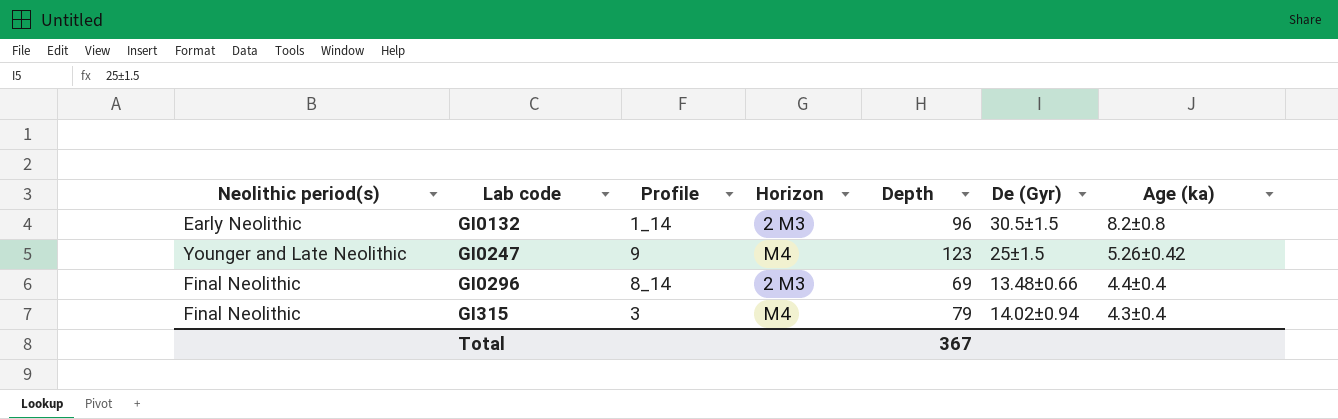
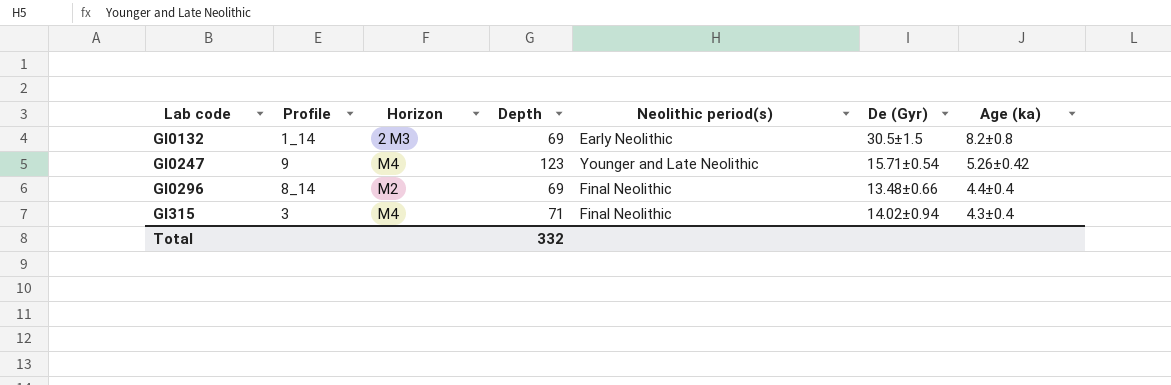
column Neolithic period(s) | position: 1 -> 5
GI0132 | Depth: 96 -> 69
GI0247 | De (Gyr): 25±1.5 -> 15.71±0.54
GI0296 | Horizon: 2 M3 -> M2
GI315 | Depth: 79 -> 71
Total | Depth: 367 -> 332

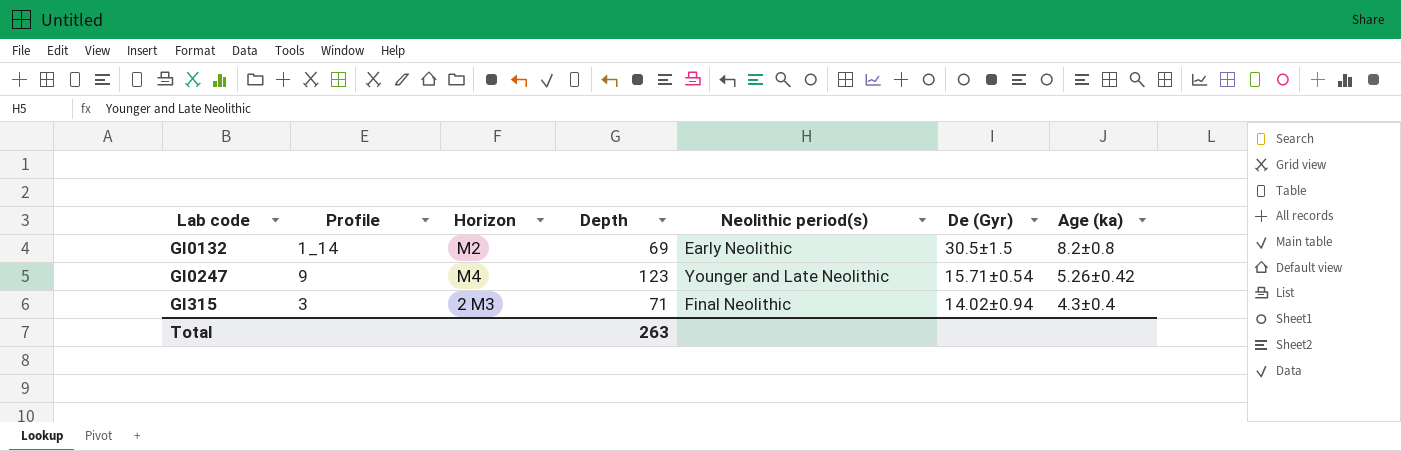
row GI0296: 8_14 | M2 | 69 | Final Neolithic | 13.48±0.66 | 4.4±0.4 -> none
GI0132 | Horizon: 2 M3 -> M2
GI315 | Horizon: M4 -> 2 M3
Total | Depth: 332 -> 263

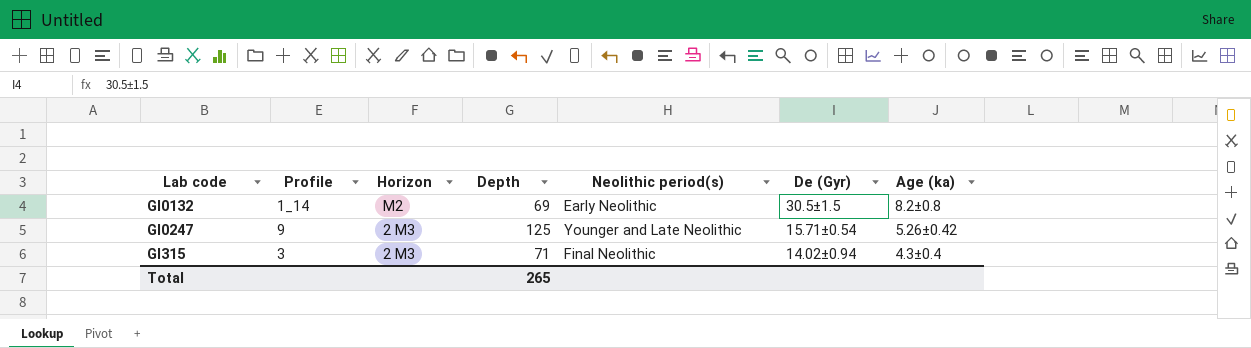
GI0247 | Horizon: M4 -> 2 M3
GI0247 | Depth: 123 -> 125
Total | Depth: 263 -> 265

